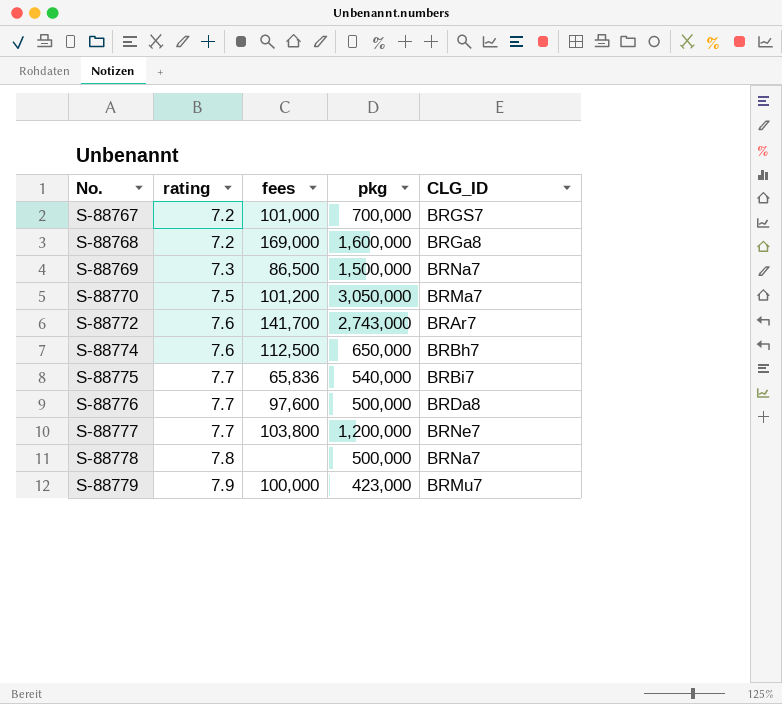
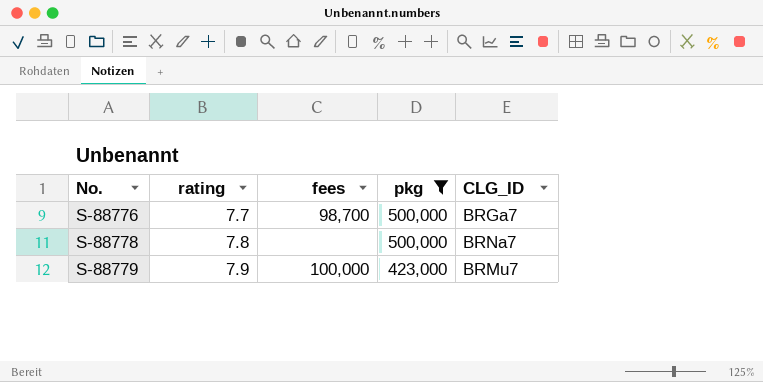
filter: none -> pkg <= 500,000
S-88776 | fees: 97,600 -> 98,700
S-88776 | CLG_ID: BRDa8 -> BRGa7

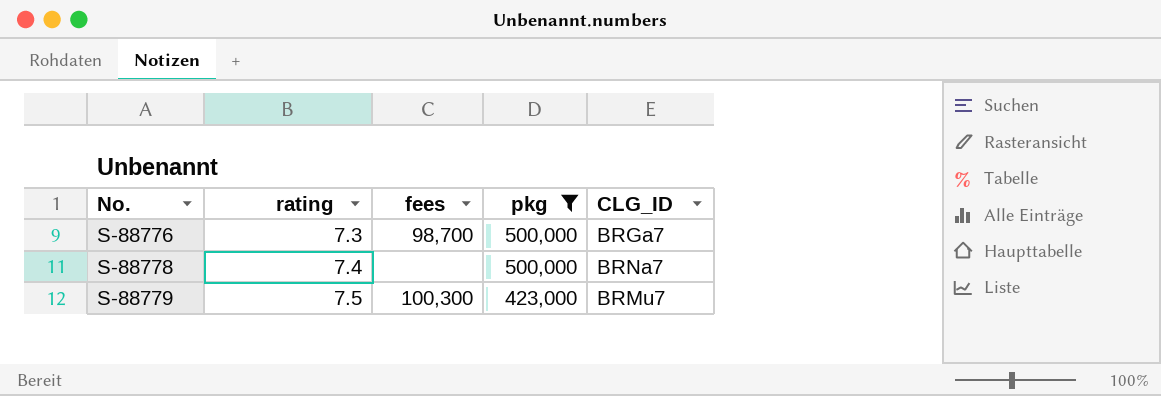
S-88776 | rating: 7.7 -> 7.3
S-88778 | rating: 7.8 -> 7.4
S-88779 | rating: 7.9 -> 7.5
S-88779 | fees: 100,000 -> 100,300

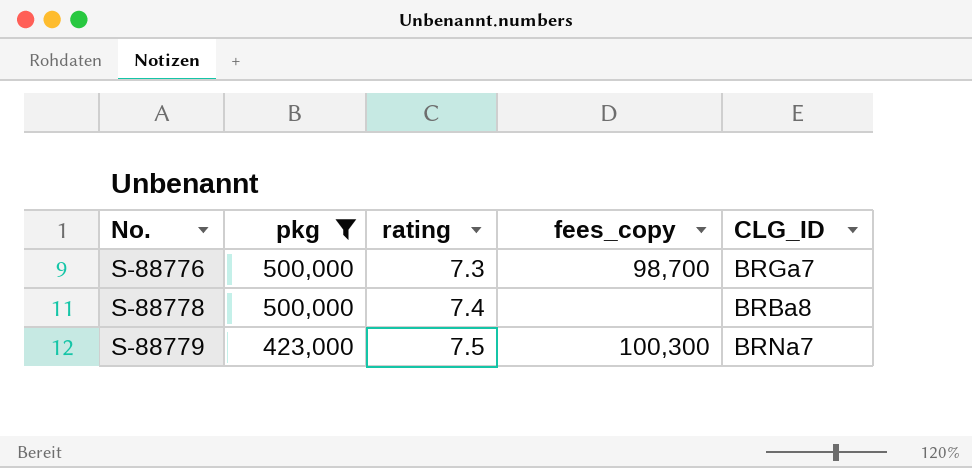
column pkg | position: 4 -> 2
column name: fees -> fees_copy
S-88778 | CLG_ID: BRNa7 -> BRBa8
S-88779 | CLG_ID: BRMu7 -> BRNa7

